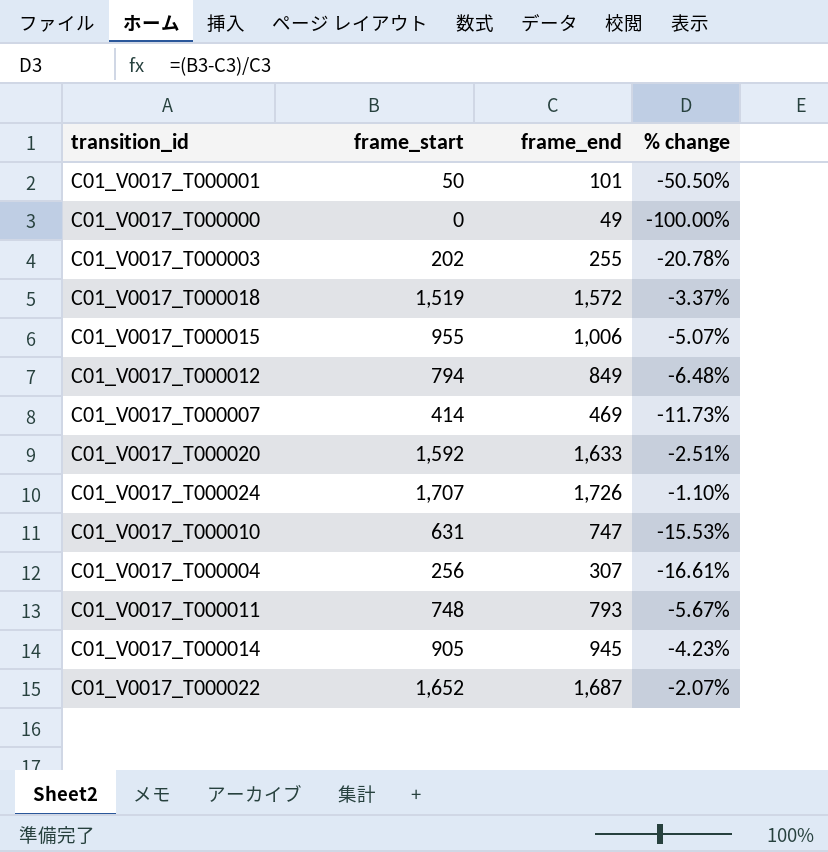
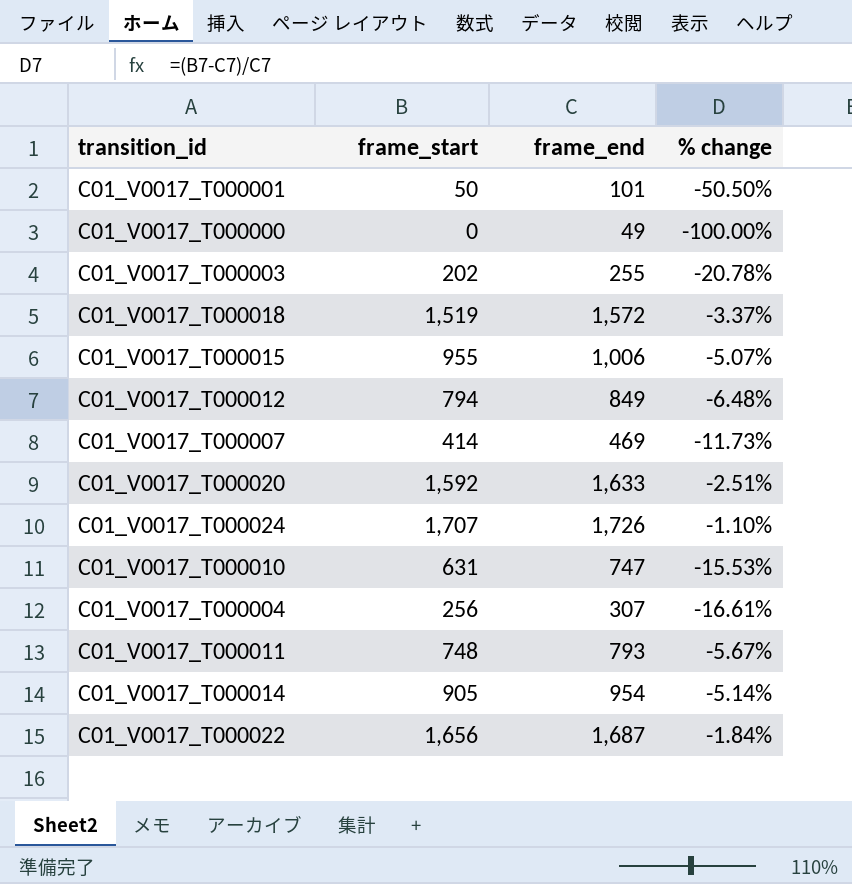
C01_V0017_T000014 | frame_end: 945 -> 954
C01_V0017_T000014 | % change: -4.23% -> -5.14%
C01_V0017_T000022 | frame_start: 1,652 -> 1,656
C01_V0017_T000022 | % change: -2.07% -> -1.84%

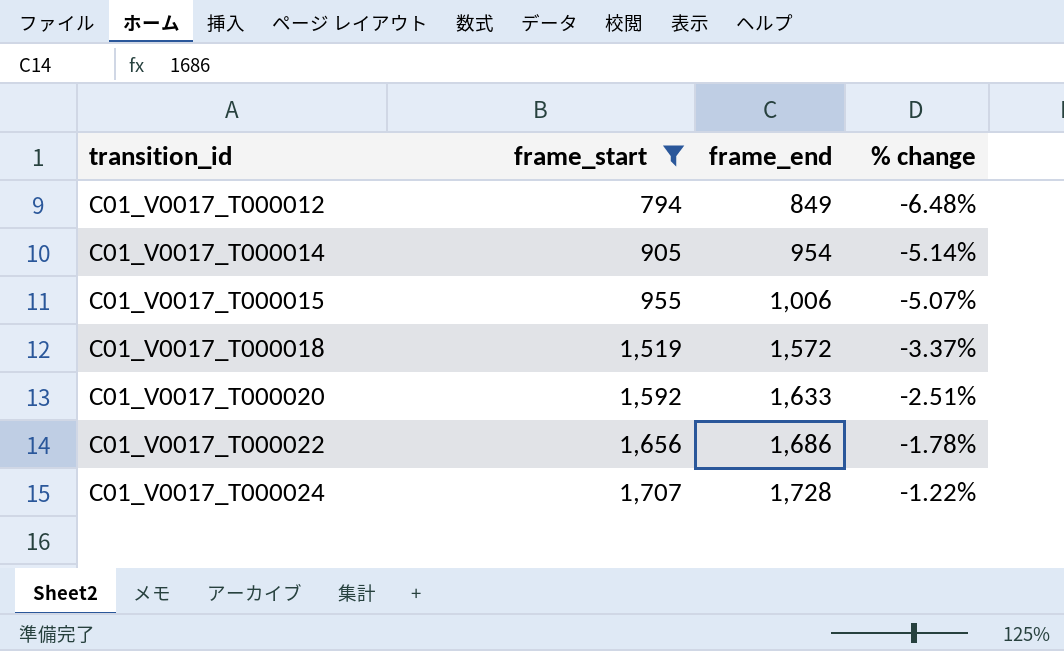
filter: none -> frame_start >= 794
row order: none -> transition_id ascending
C01_V0017_T000022 | frame_end: 1,687 -> 1,686
C01_V0017_T000022 | % change: -1.84% -> -1.78%
C01_V0017_T000024 | frame_end: 1,726 -> 1,728
C01_V0017_T000024 | % change: -1.10% -> -1.22%

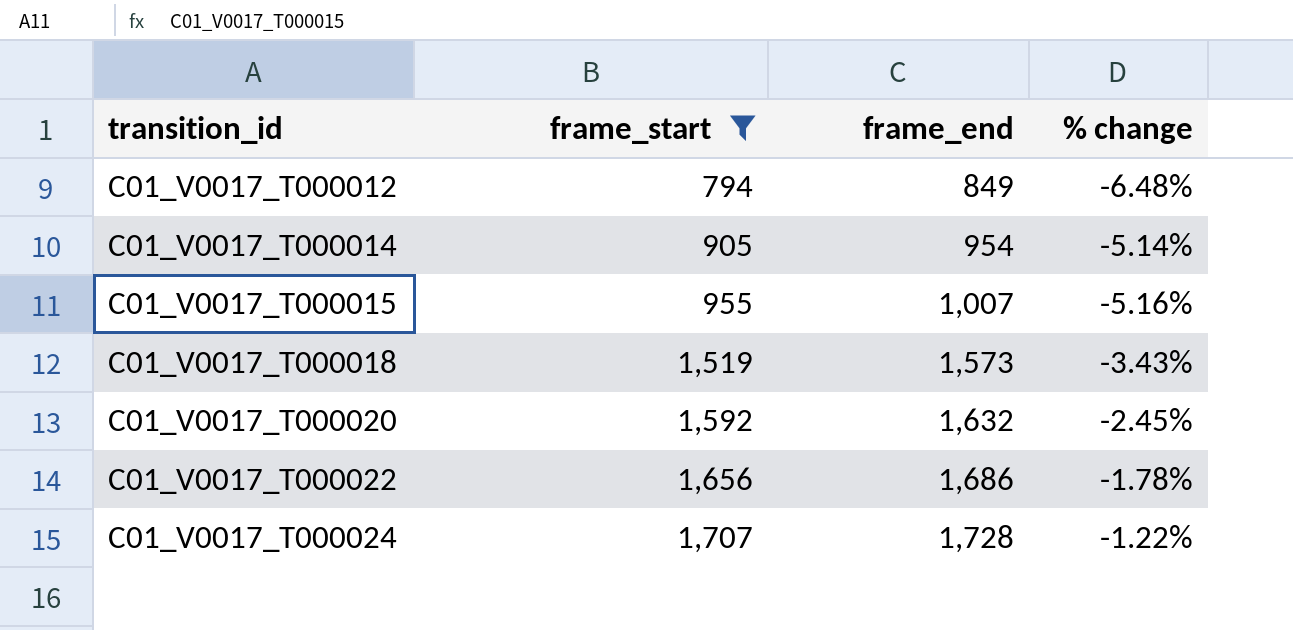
C01_V0017_T000015 | frame_end: 1,006 -> 1,007
C01_V0017_T000015 | % change: -5.07% -> -5.16%
C01_V0017_T000018 | frame_end: 1,572 -> 1,573
C01_V0017_T000018 | % change: -3.37% -> -3.43%
C01_V0017_T000020 | frame_end: 1,633 -> 1,632
C01_V0017_T000020 | % change: -2.51% -> -2.45%

